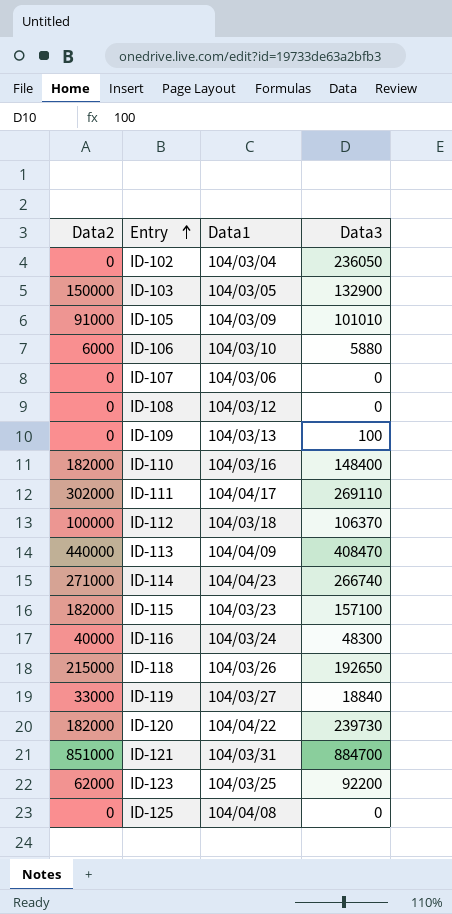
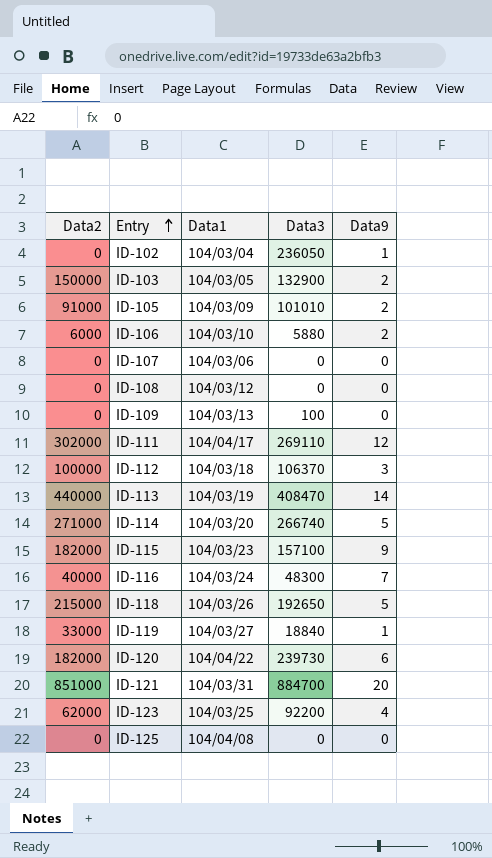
column Data9 | position: none -> 5
row ID-110: 182000 | 104/03/16 | 148400 -> none
ID-113 | Data1: 104/04/09 -> 104/03/19
ID-114 | Data1: 104/04/23 -> 104/03/20

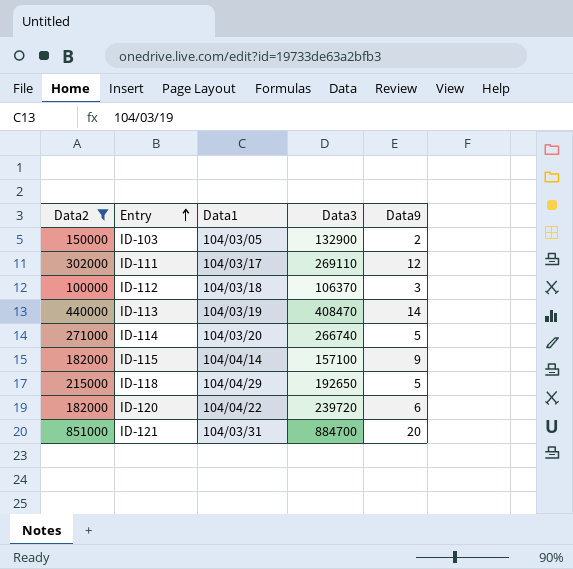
filter: none -> Data2 >= 100000
ID-111 | Data1: 104/04/17 -> 104/03/17
ID-115 | Data1: 104/03/23 -> 104/04/14
ID-118 | Data1: 104/03/26 -> 104/04/29
ID-120 | Data3: 239730 -> 239720

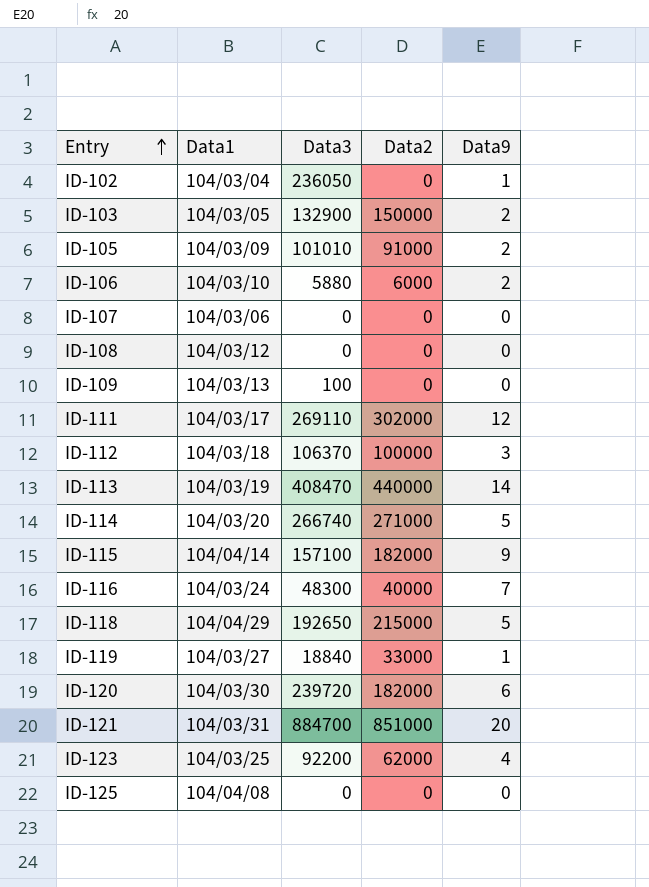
filter: Data2 >= 100000 -> none
column Data2 | position: 1 -> 4
ID-120 | Data1: 104/04/22 -> 104/03/30

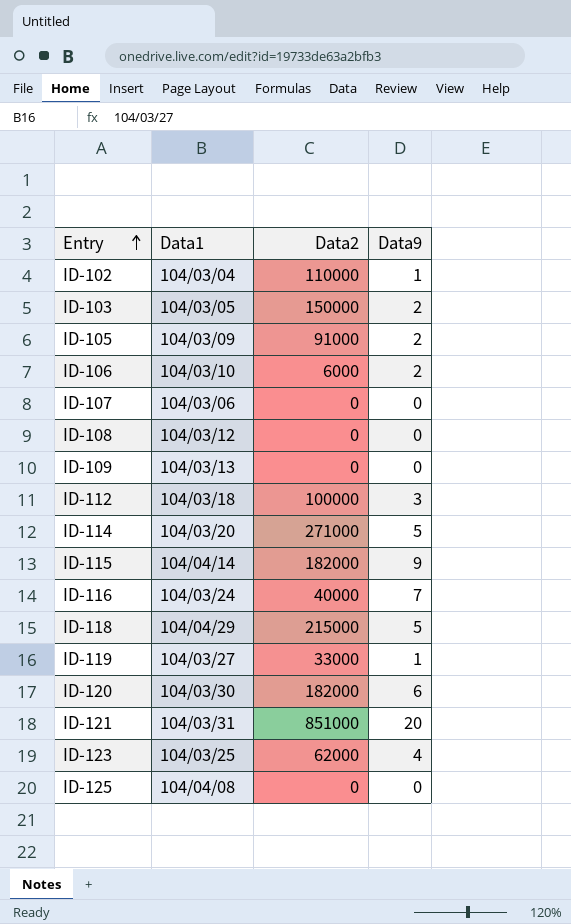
column Data3 | position: 3 -> none
row ID-111: 104/03/17 | 269110 | 302000 | 12 -> none
row ID-113: 104/03/19 | 408470 | 440000 | 14 -> none
ID-102 | Data2: 0 -> 110000

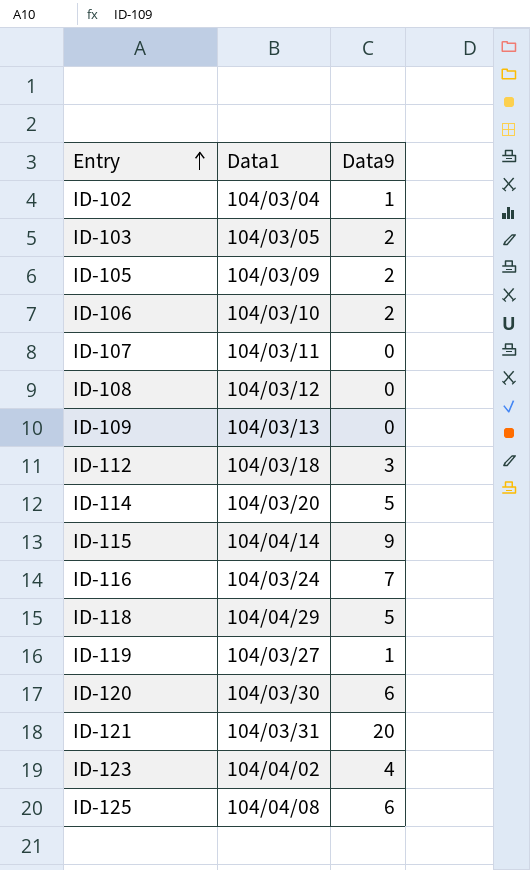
column Data2 | position: 3 -> none
ID-107 | Data1: 104/03/06 -> 104/03/11
ID-123 | Data1: 104/03/25 -> 104/04/02
ID-125 | Data9: 0 -> 6

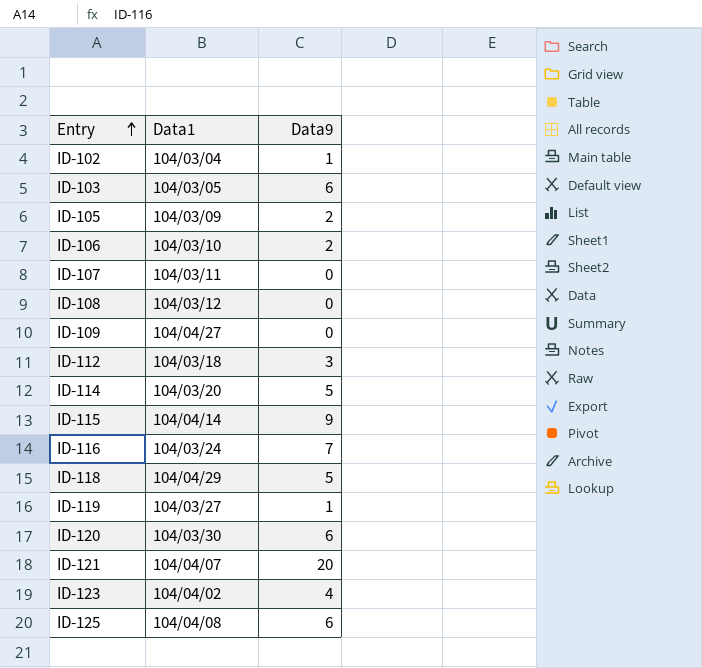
ID-103 | Data9: 2 -> 6
ID-109 | Data1: 104/03/13 -> 104/04/27
ID-121 | Data1: 104/03/31 -> 104/04/07

